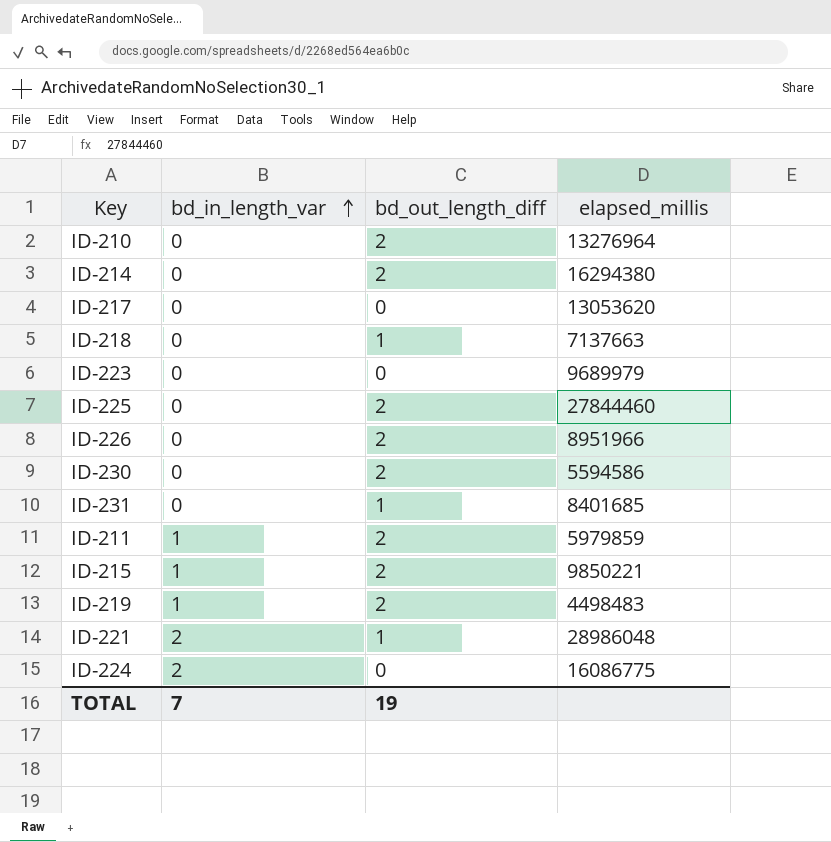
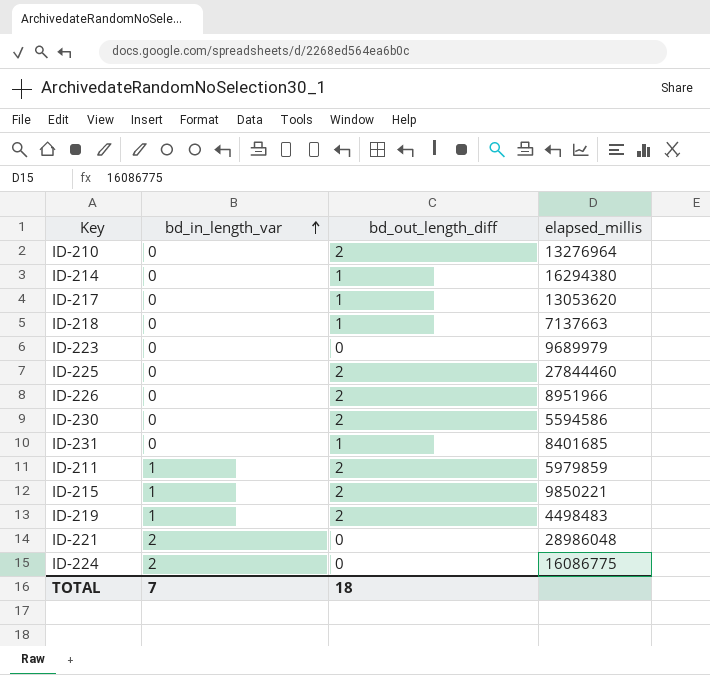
ID-214 | bd_out_length_diff: 2 -> 1
ID-217 | bd_out_length_diff: 0 -> 1
ID-221 | bd_out_length_diff: 1 -> 0
TOTAL | bd_out_length_diff: 19 -> 18

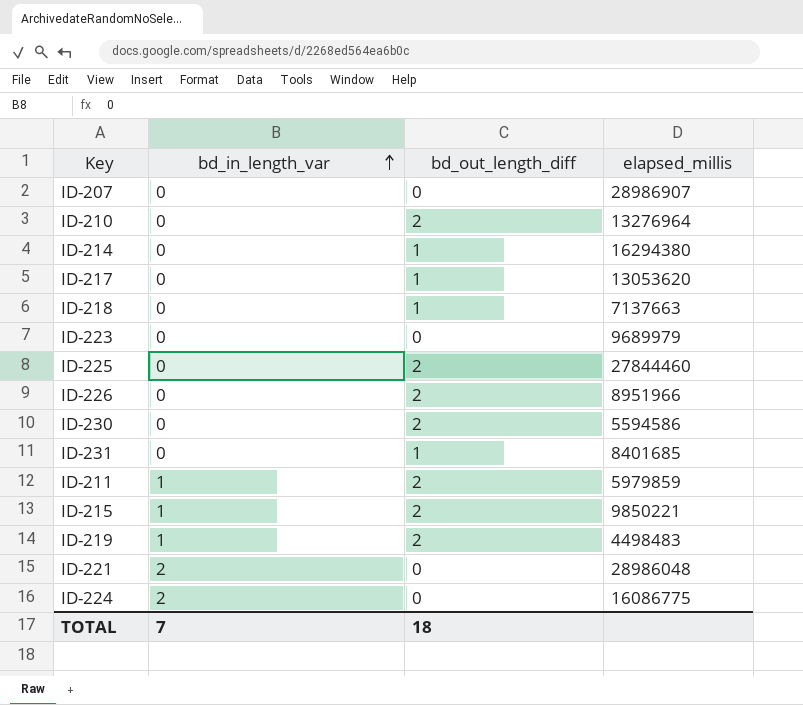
row ID-207: none -> 0 | 0 | 28986907

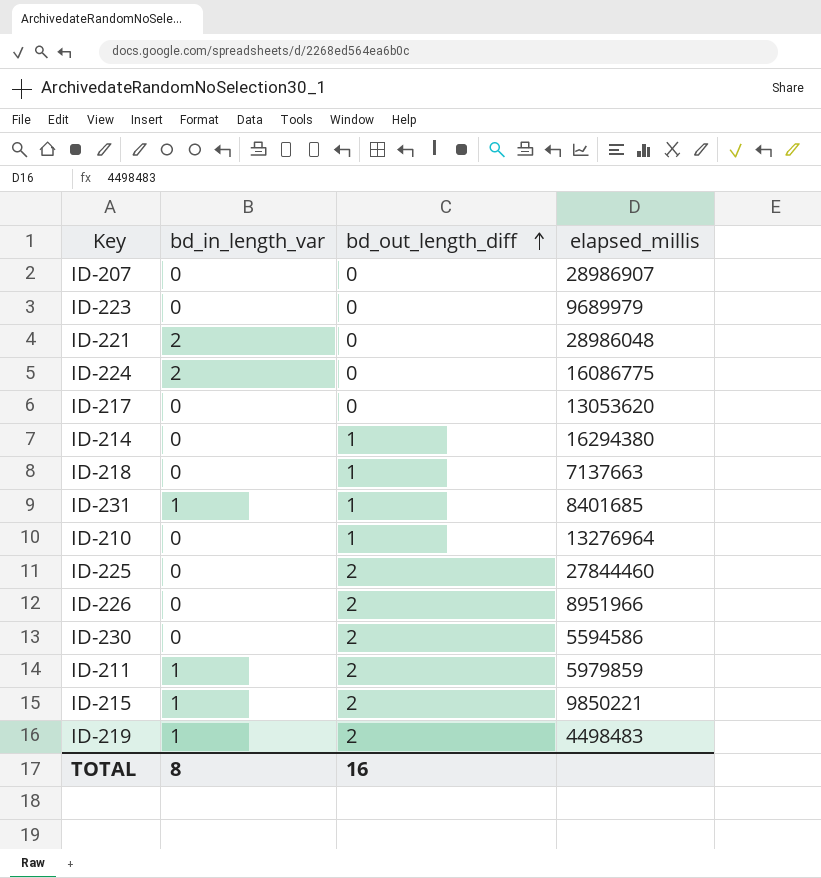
row order: bd_in_length_var ascending -> bd_out_length_diff ascending
ID-217 | bd_out_length_diff: 1 -> 0
ID-231 | bd_in_length_var: 0 -> 1
ID-210 | bd_out_length_diff: 2 -> 1
TOTAL | bd_in_length_var: 7 -> 8
TOTAL | bd_out_length_diff: 18 -> 16

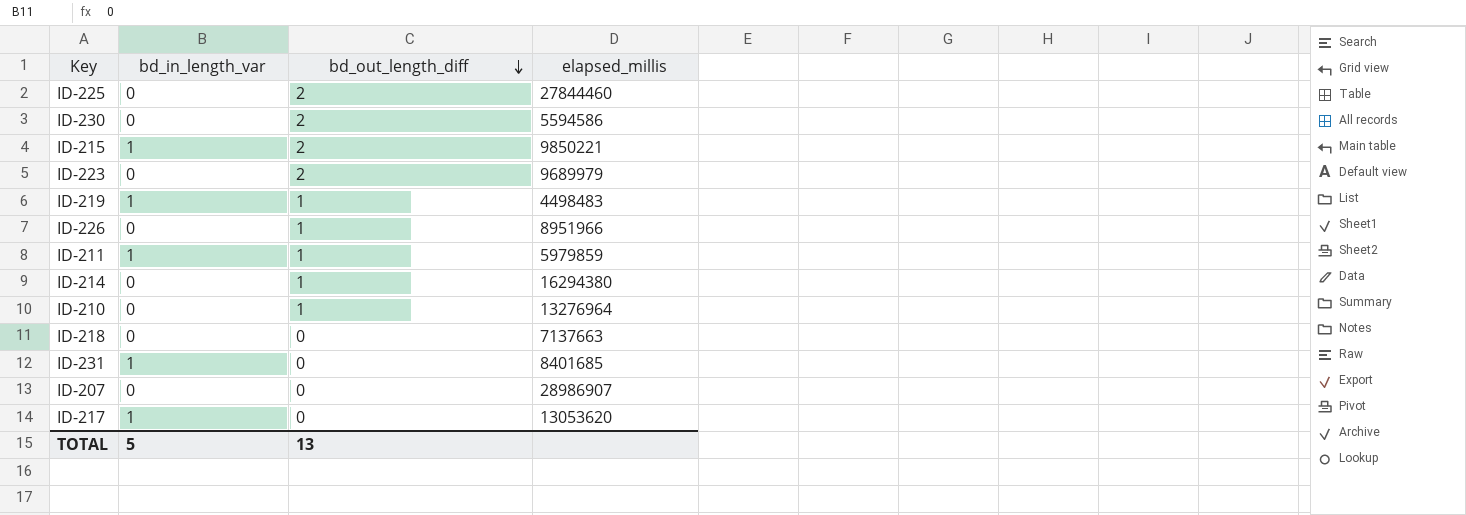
row order: bd_out_length_diff ascending -> bd_out_length_diff descending
row ID-221: 2 | 0 | 28986048 -> none
row ID-224: 2 | 0 | 16086775 -> none
ID-223 | bd_out_length_diff: 0 -> 2
ID-219 | bd_out_length_diff: 2 -> 1
ID-226 | bd_out_length_diff: 2 -> 1
ID-211 | bd_out_length_diff: 2 -> 1
ID-218 | bd_out_length_diff: 1 -> 0
ID-231 | bd_out_length_diff: 1 -> 0
ID-217 | bd_in_length_var: 0 -> 1
TOTAL | bd_in_length_var: 8 -> 5
TOTAL | bd_out_length_diff: 16 -> 13

